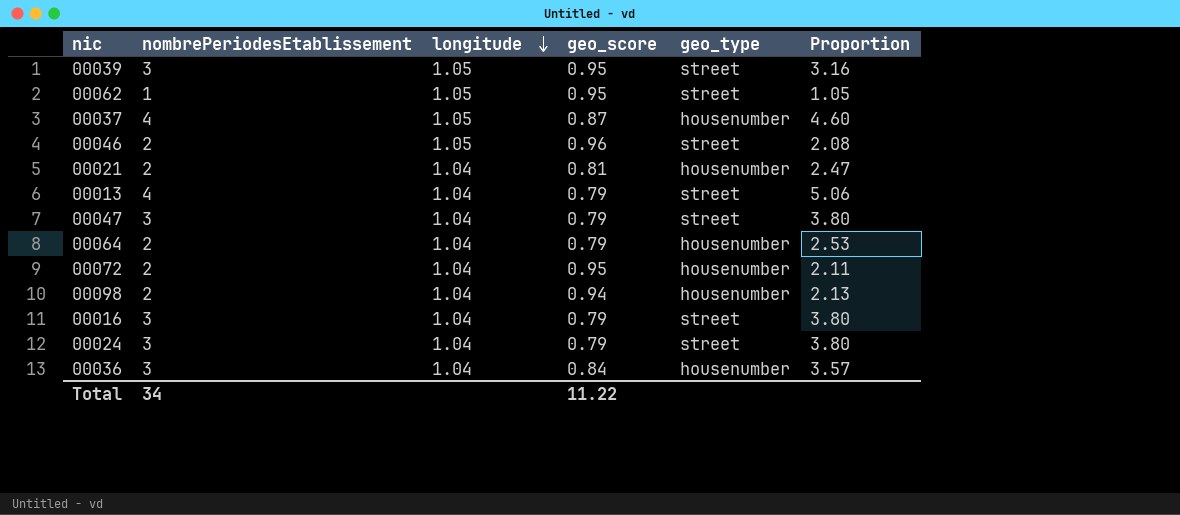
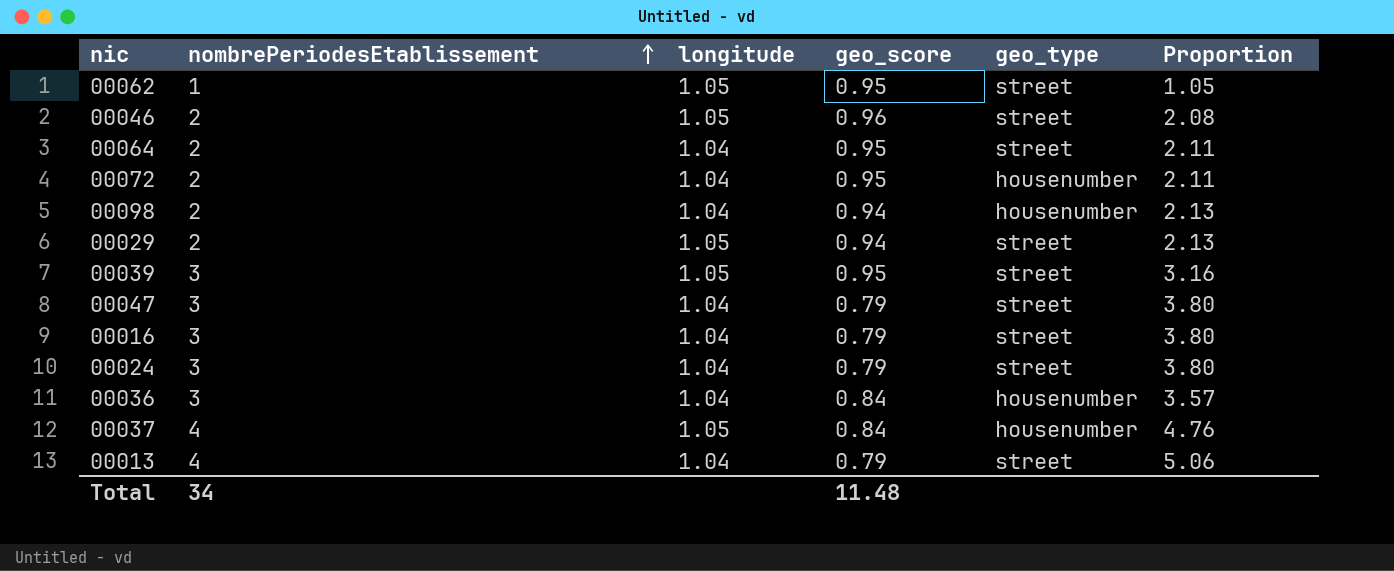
row order: longitude descending -> nombrePeriodesEtablissement ascending
row 00021: 2 | 1.04 | 0.81 | housenumber | 2.47 -> none
00064 | geo_score: 0.79 -> 0.95
00064 | geo_type: housenumber -> street
00064 | Proportion: 2.53 -> 2.11
row 00029: none -> 2 | 1.05 | 0.94 | street | 2.13
00037 | geo_score: 0.87 -> 0.84
00037 | Proportion: 4.60 -> 4.76
Total | geo_score: 11.22 -> 11.48

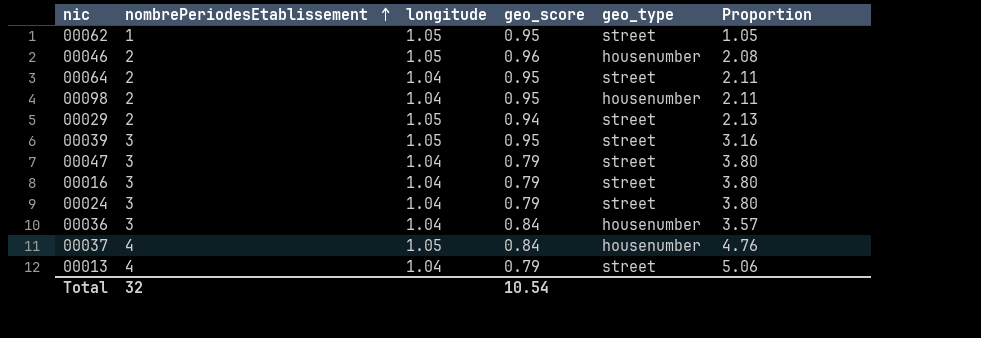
row 00072: 2 | 1.04 | 0.95 | housenumber | 2.11 -> none
00046 | geo_type: street -> housenumber
00098 | geo_score: 0.94 -> 0.95
00098 | Proportion: 2.13 -> 2.11
Total | nombrePeriodesEtablissement: 34 -> 32
Total | geo_score: 11.48 -> 10.54

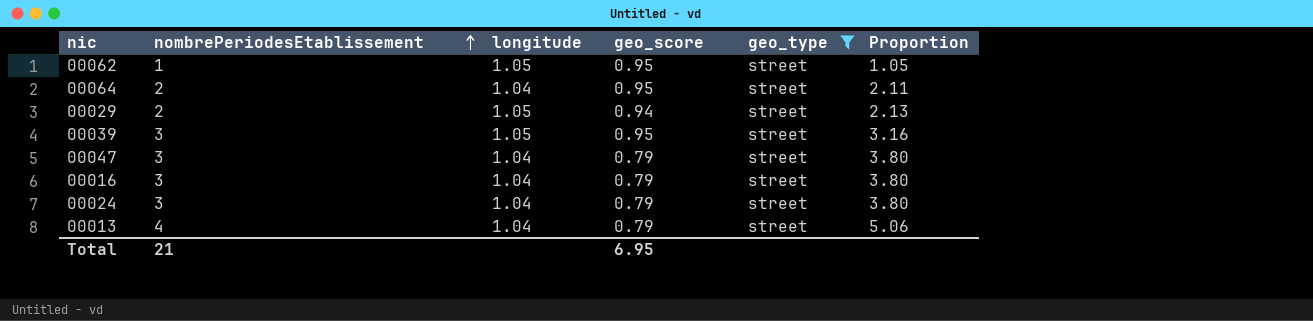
filter: none -> geo_type = street
Total | nombrePeriodesEtablissement: 32 -> 21
Total | geo_score: 10.54 -> 6.95

